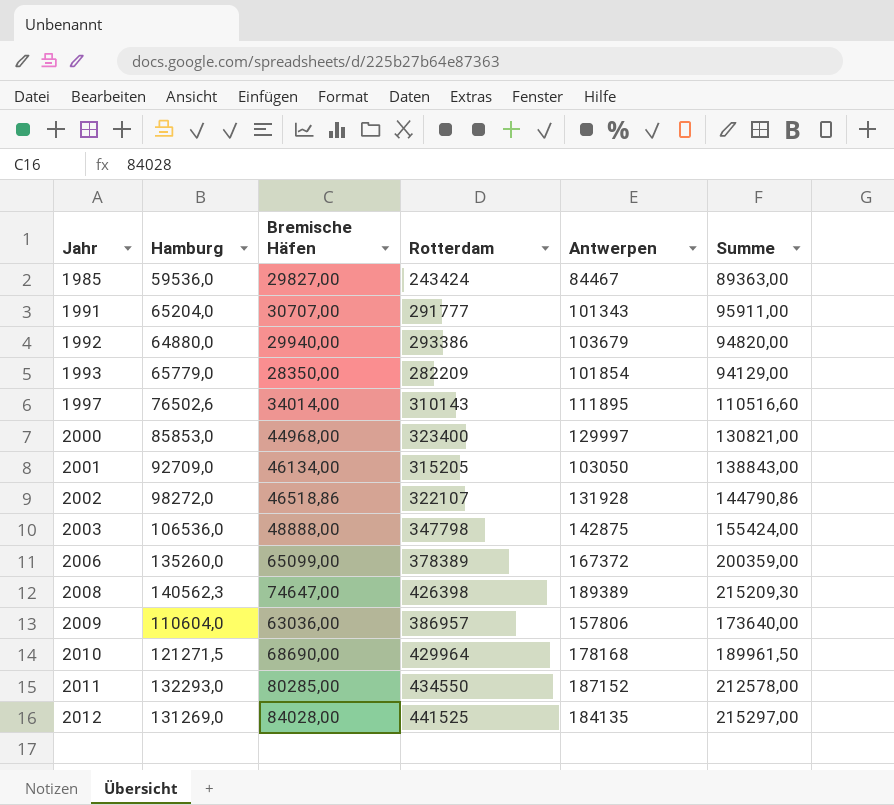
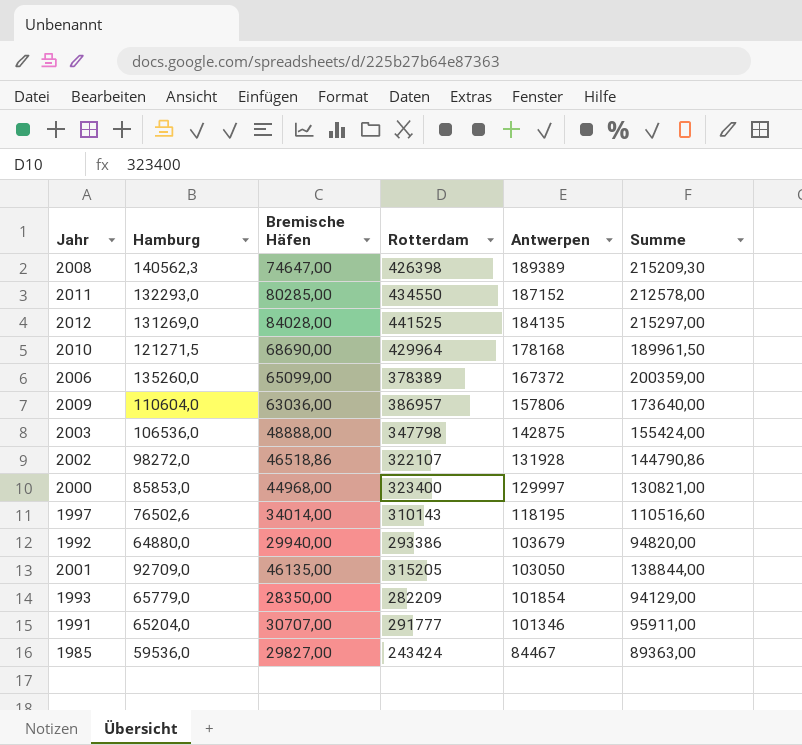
row order: Jahr ascending -> Antwerpen descending
1997 | Antwerpen: 111895 -> 118195
2001 | Bremische Häfen: 46134,00 -> 46135,00
2001 | Summe: 138843,00 -> 138844,00
1991 | Antwerpen: 101343 -> 101346

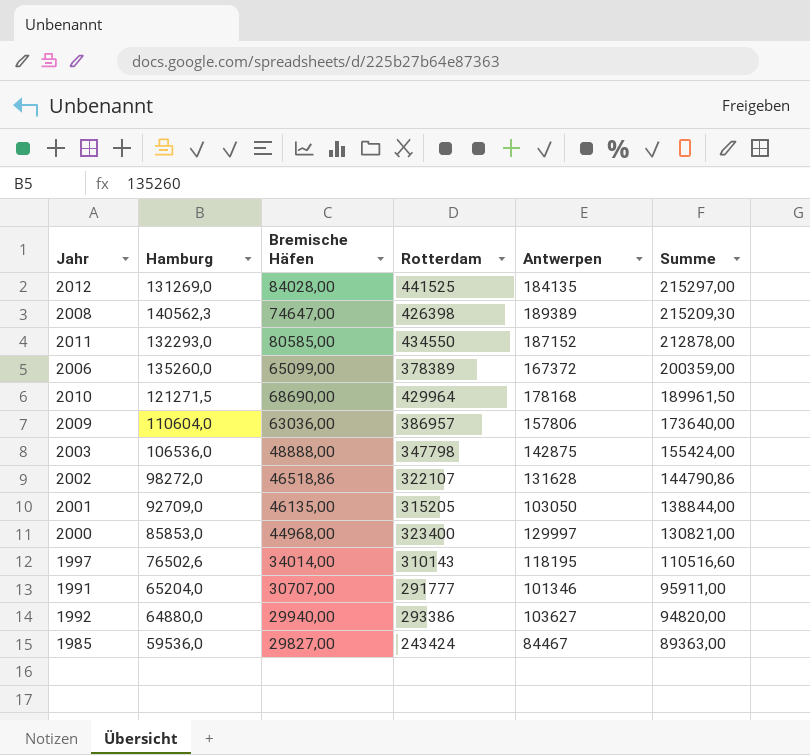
row order: Antwerpen descending -> Summe descending
row 1993: 65779,0 | 28350,00 | 282209 | 101854 | 94129,00 -> none
2011 | Bremische Häfen: 80285,00 -> 80585,00
2011 | Summe: 212578,00 -> 212878,00
2002 | Antwerpen: 131928 -> 131628
1992 | Antwerpen: 103679 -> 103627

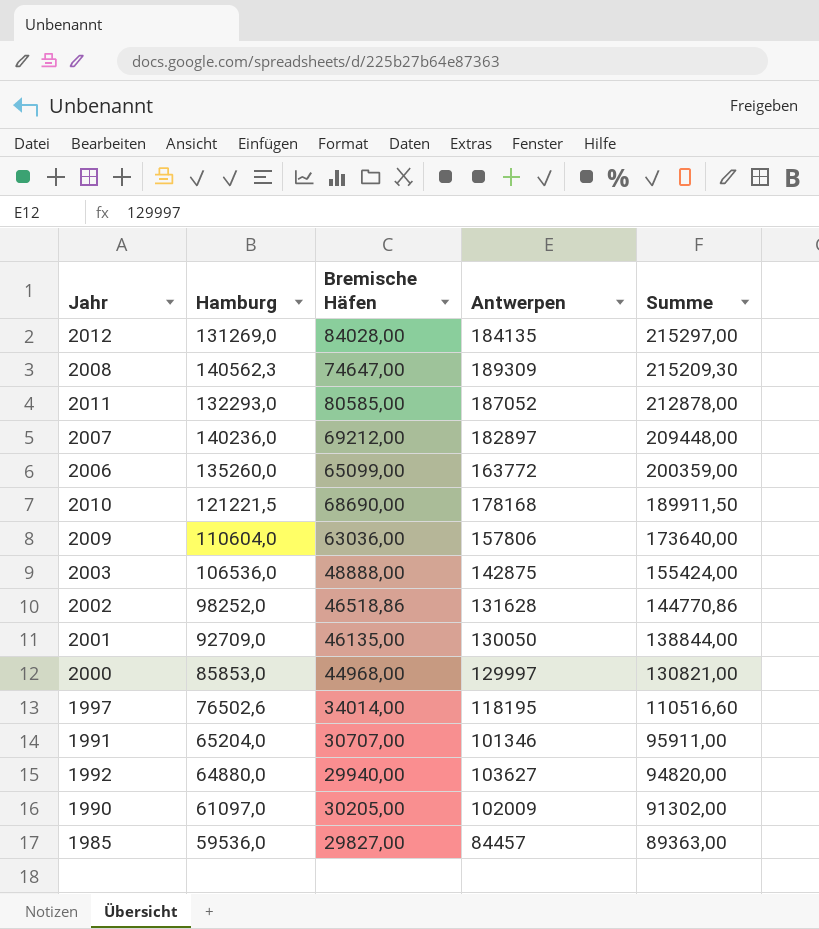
column Rotterdam | position: 4 -> none
2008 | Antwerpen: 189389 -> 189309
2011 | Antwerpen: 187152 -> 187052
row 2007: none -> 140236,0 | 69212,00 | 182897 | 209448,00
2006 | Antwerpen: 167372 -> 163772
2010 | Hamburg: 121271,5 -> 121221,5
2010 | Summe: 189961,50 -> 189911,50
2002 | Hamburg: 98272,0 -> 98252,0
2002 | Summe: 144790,86 -> 144770,86
2001 | Antwerpen: 103050 -> 130050
row 1990: none -> 61097,0 | 30205,00 | 102009 | 91302,00
1985 | Antwerpen: 84467 -> 84457

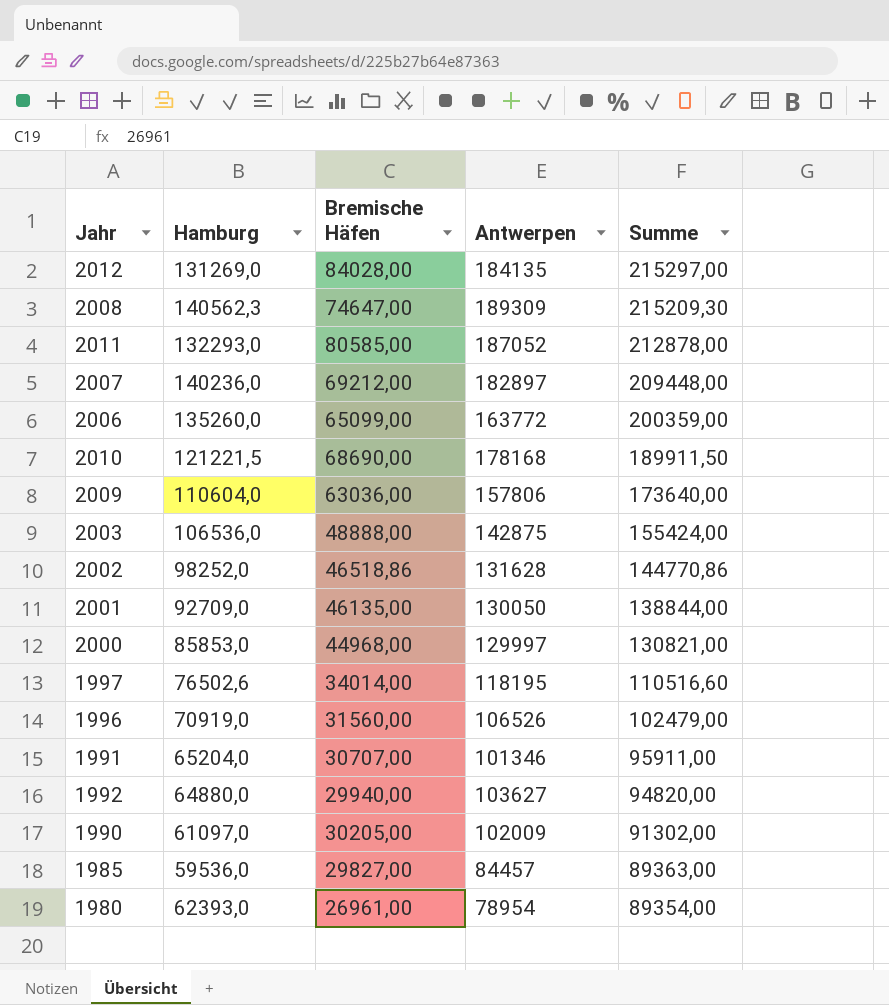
row 1996: none -> 70919,0 | 31560,00 | 106526 | 102479,00
row 1980: none -> 62393,0 | 26961,00 | 78954 | 89354,00

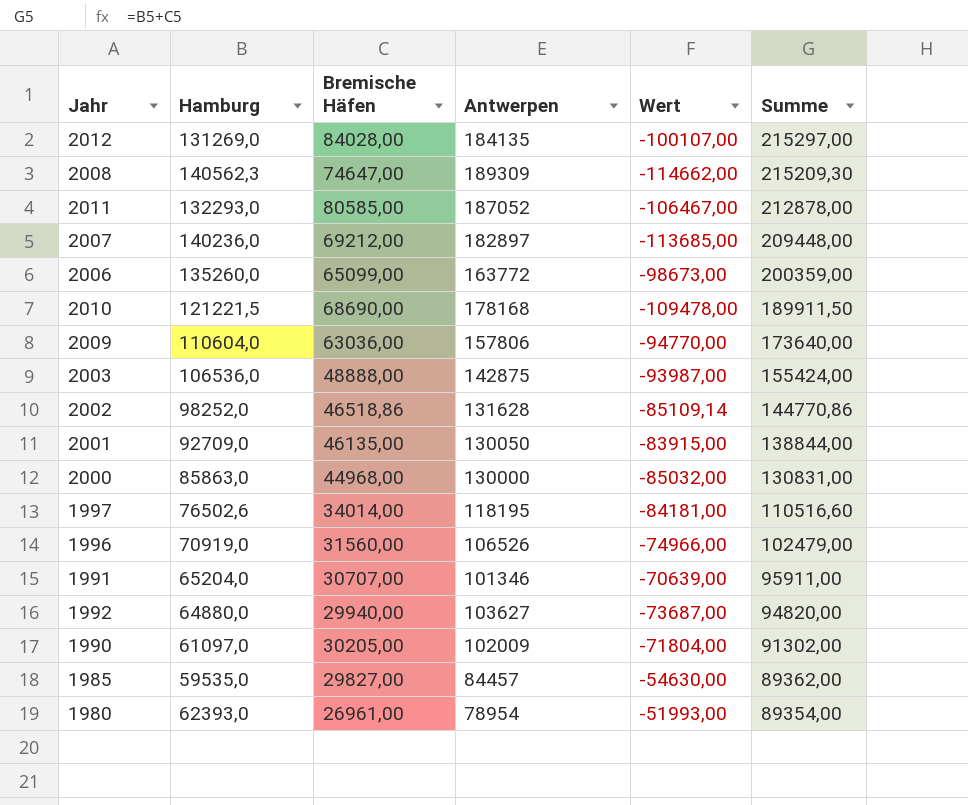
column Wert | formula: none -> [Bremische Häfen] - [Antwerpen]
2000 | Hamburg: 85853,0 -> 85863,0
2000 | Antwerpen: 129997 -> 130000
2000 | Summe: 130821,00 -> 130831,00
1985 | Hamburg: 59536,0 -> 59535,0
1985 | Summe: 89363,00 -> 89362,00

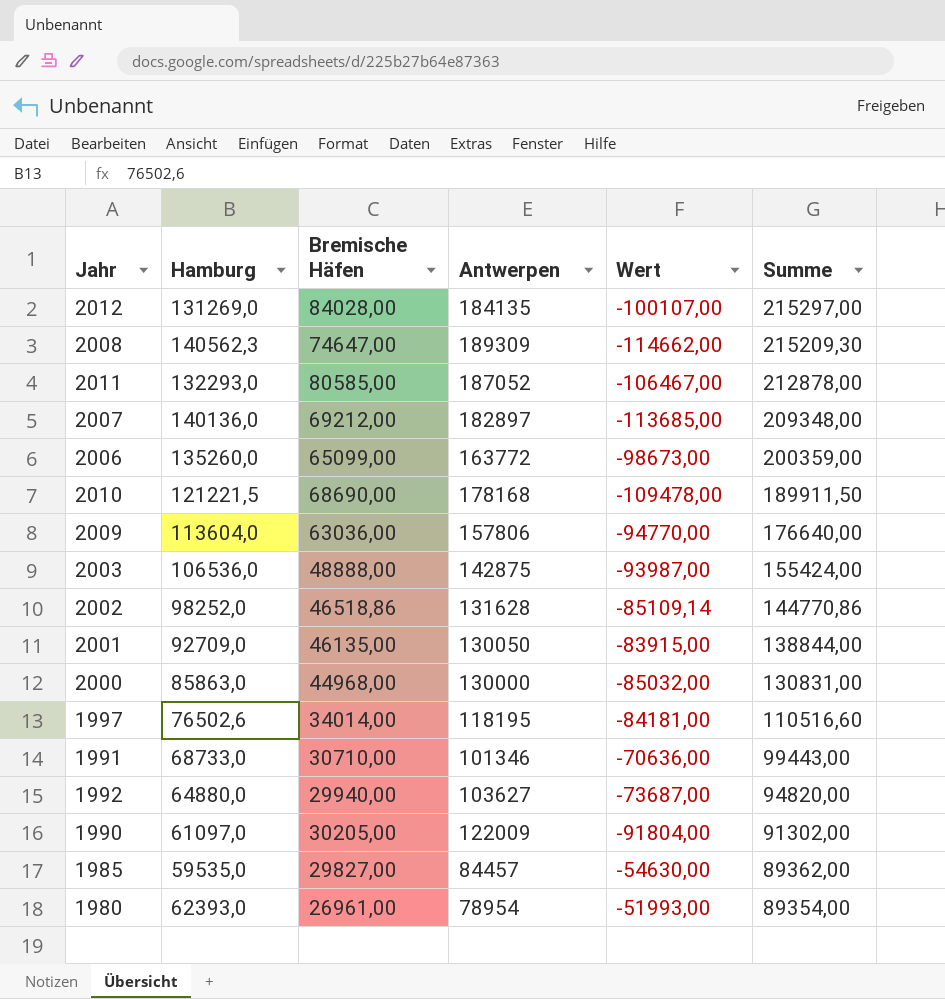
row 1996: 70919,0 | 31560,00 | 106526 | -74966,00 | 102479,00 -> none
2007 | Hamburg: 140236,0 -> 140136,0
2007 | Summe: 209448,00 -> 209348,00
2009 | Hamburg: 110604,0 -> 113604,0
2009 | Summe: 173640,00 -> 176640,00
1991 | Hamburg: 65204,0 -> 68733,0
1991 | Bremische Häfen: 30707,00 -> 30710,00
1991 | Wert: -70639,00 -> -70636,00
1991 | Summe: 95911,00 -> 99443,00
1990 | Antwerpen: 102009 -> 122009
1990 | Wert: -71804,00 -> -91804,00

